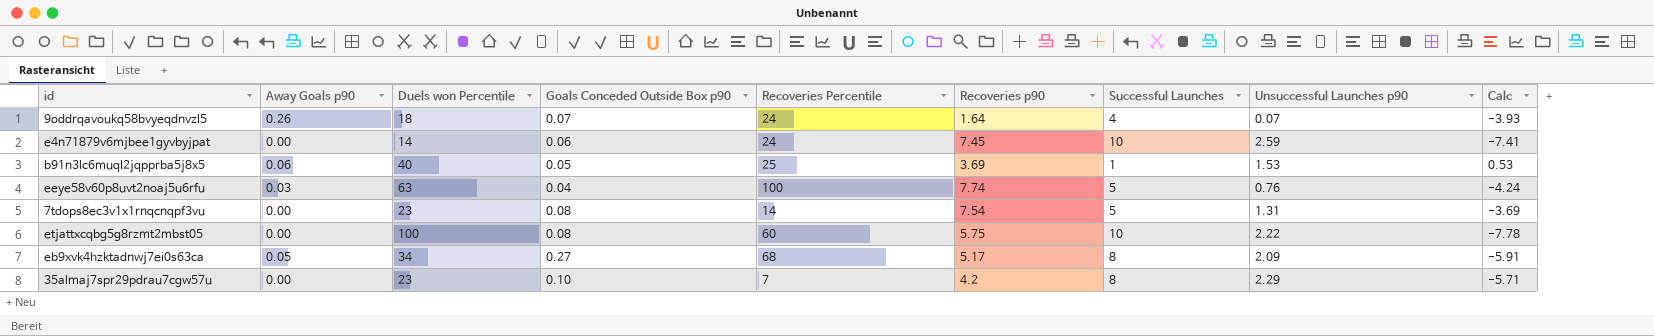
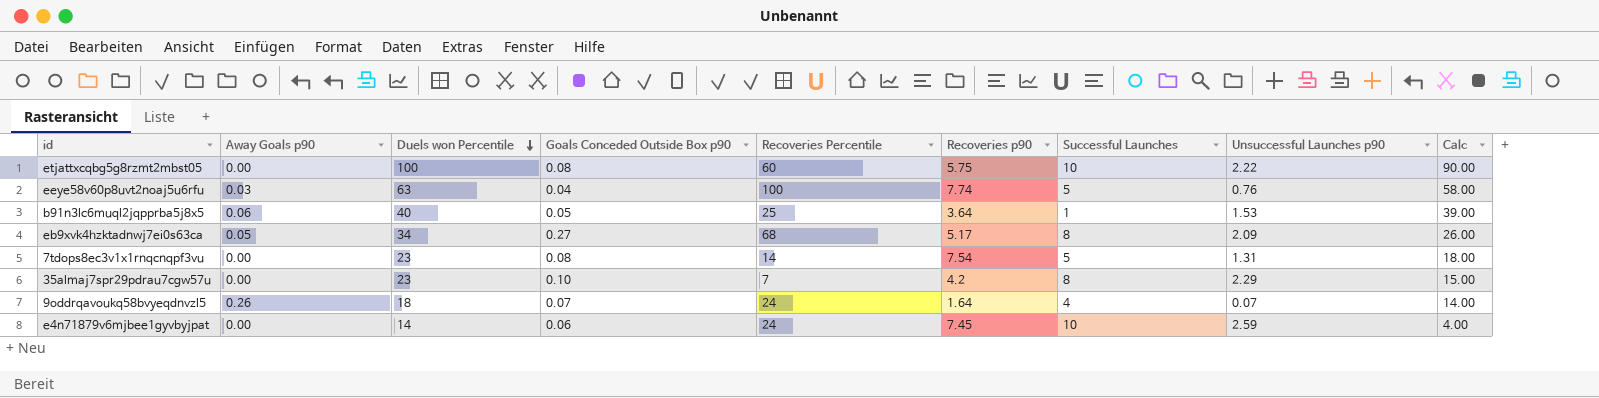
row order: none -> Duels won Percentile descending
column Calc | formula: [Unsuccessful Launches p90] - [Successful Launches] -> [Duels won Percentile] - [Successful Launches]
b91n3lc6muql2jqpprba5j8x5 | Recoveries p90: 3.69 -> 3.64

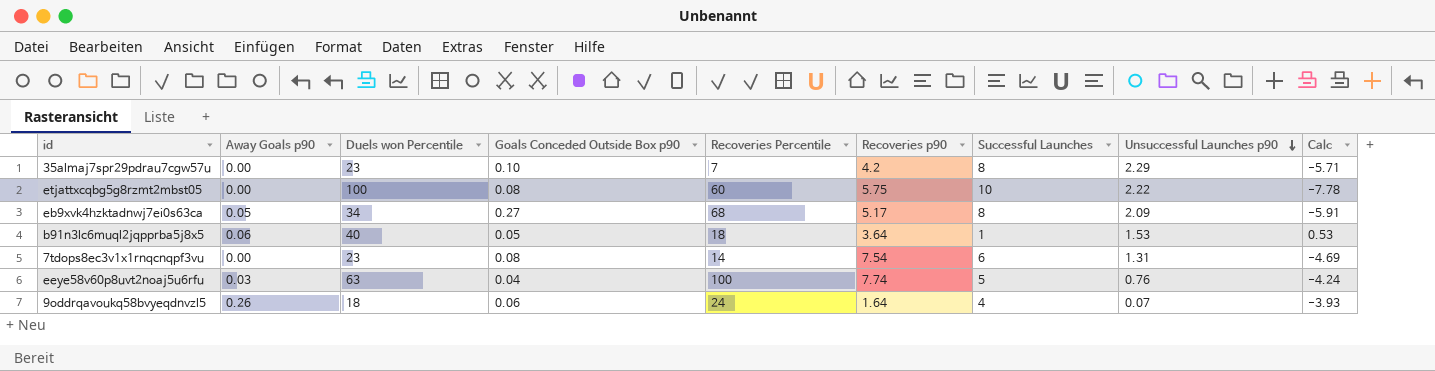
row order: Duels won Percentile descending -> Unsuccessful Launches p90 descending
column Calc | formula: [Duels won Percentile] - [Successful Launches] -> [Unsuccessful Launches p90] - [Successful Launches]
row e4n71879v6mjbee1gyvbyjpat: 0.00 | 14 | 0.06 | 24 | 7.45 | 10 | 2.59 | 4.00 -> none
b91n3lc6muql2jqpprba5j8x5 | Recoveries Percentile: 25 -> 18
7tdops8ec3v1x1rnqcnqpf3vu | Successful Launches: 5 -> 6
9oddrqavoukq58bvyeqdnvzl5 | Goals Conceded Outside Box p90: 0.07 -> 0.06

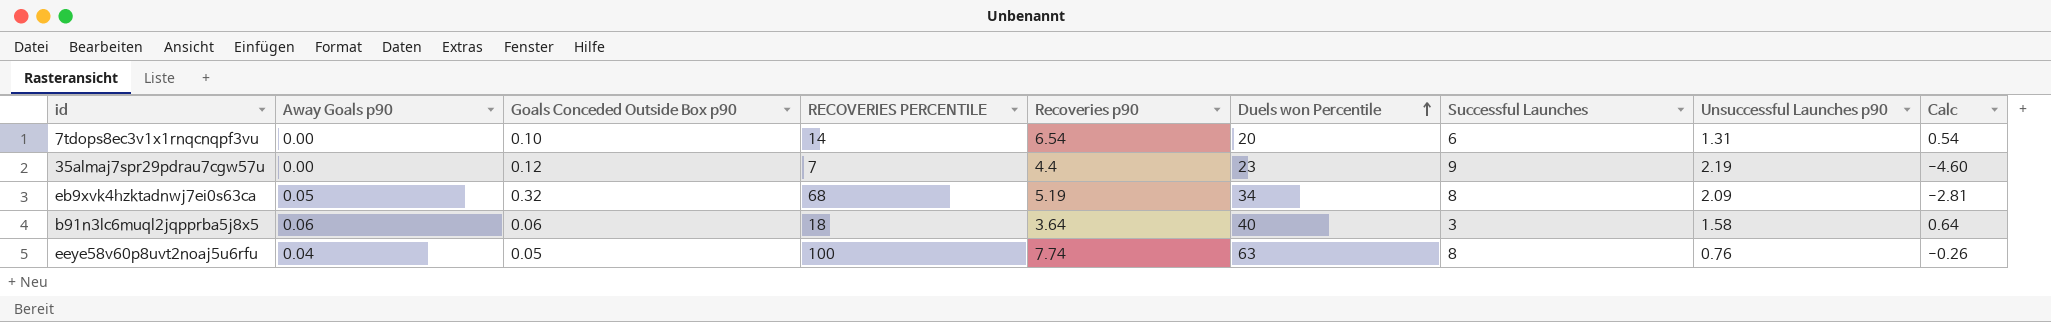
row order: Unsuccessful Launches p90 descending -> Duels won Percentile ascending
column name: Recoveries Percentile -> RECOVERIES PERCENTILE
column Duels won Percentile | position: 3 -> 6
column Calc | formula: [Unsuccessful Launches p90] - [Successful Launches] -> [Recoveries p90] - [Successful Launches]
row etjattxcqbg5g8rzmt2mbst05: 0.00 | 100 | 0.08 | 60 | 5.75 | 10 | 2.22 | -7.78 -> none
row 9oddrqavoukq58bvyeqdnvzl5: 0.26 | 18 | 0.06 | 24 | 1.64 | 4 | 0.07 | -3.93 -> none
7tdops8ec3v1x1rnqcnqpf3vu | Goals Conceded Outside Box p90: 0.08 -> 0.10
7tdops8ec3v1x1rnqcnqpf3vu | Recoveries p90: 7.54 -> 6.54
7tdops8ec3v1x1rnqcnqpf3vu | Duels won Percentile: 23 -> 20
35almaj7spr29pdrau7cgw57u | Goals Conceded Outside Box p90: 0.10 -> 0.12
35almaj7spr29pdrau7cgw57u | Recoveries p90: 4.2 -> 4.4
35almaj7spr29pdrau7cgw57u | Successful Launches: 8 -> 9
35almaj7spr29pdrau7cgw57u | Unsuccessful Launches p90: 2.29 -> 2.19
eb9xvk4hzktadnwj7ei0s63ca | Goals Conceded Outside Box p90: 0.27 -> 0.32
eb9xvk4hzktadnwj7ei0s63ca | Recoveries p90: 5.17 -> 5.19
b91n3lc6muql2jqpprba5j8x5 | Goals Conceded Outside Box p90: 0.05 -> 0.06
b91n3lc6muql2jqpprba5j8x5 | Successful Launches: 1 -> 3
b91n3lc6muql2jqpprba5j8x5 | Unsuccessful Launches p90: 1.53 -> 1.58
eeye58v60p8uvt2noaj5u6rfu | Away Goals p90: 0.03 -> 0.04
eeye58v60p8uvt2noaj5u6rfu | Goals Conceded Outside Box p90: 0.04 -> 0.05
eeye58v60p8uvt2noaj5u6rfu | Successful Launches: 5 -> 8

